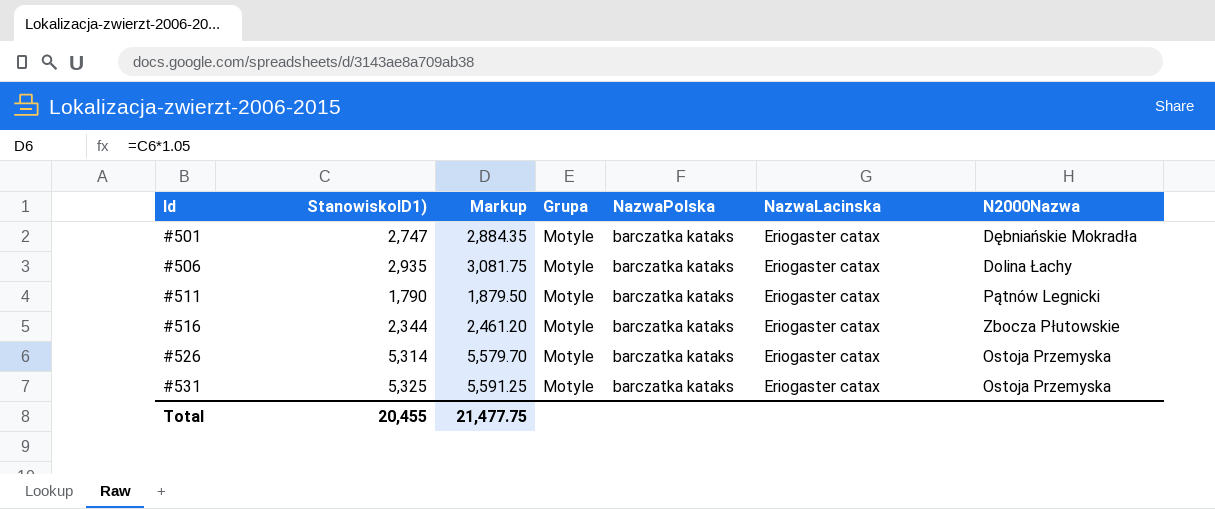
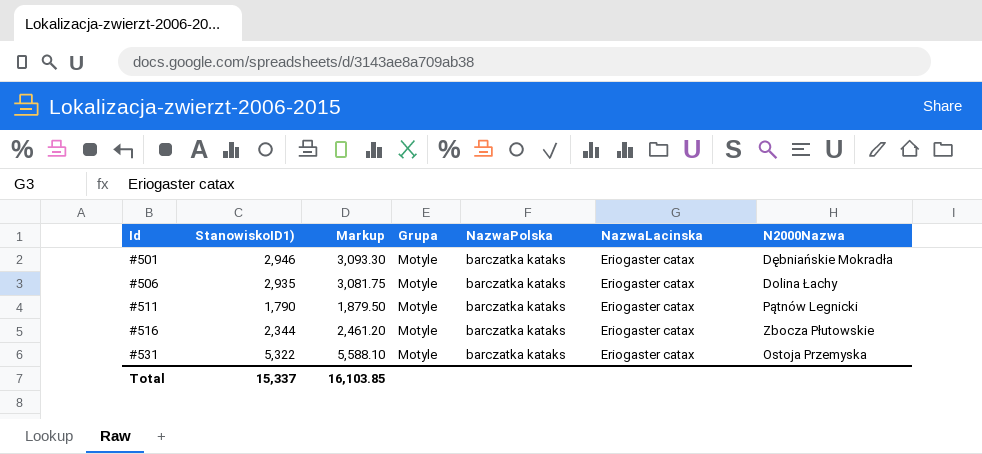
row #526: 5,314 | 5,579.70 | Motyle | barczatka kataks | Eriogaster catax | Ostoja Przemyska -> none
#501 | StanowiskoID1): 2,747 -> 2,946
#501 | Markup: 2,884.35 -> 3,093.30
#531 | StanowiskoID1): 5,325 -> 5,322
#531 | Markup: 5,591.25 -> 5,588.10
Total | StanowiskoID1): 20,455 -> 15,337
Total | Markup: 21,477.75 -> 16,103.85

